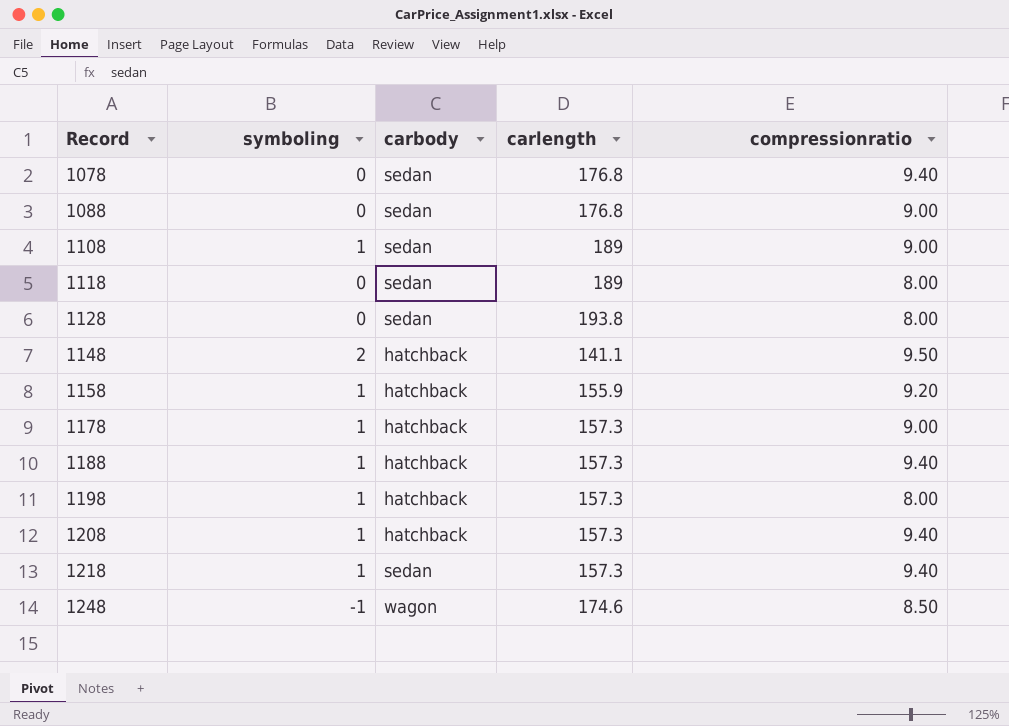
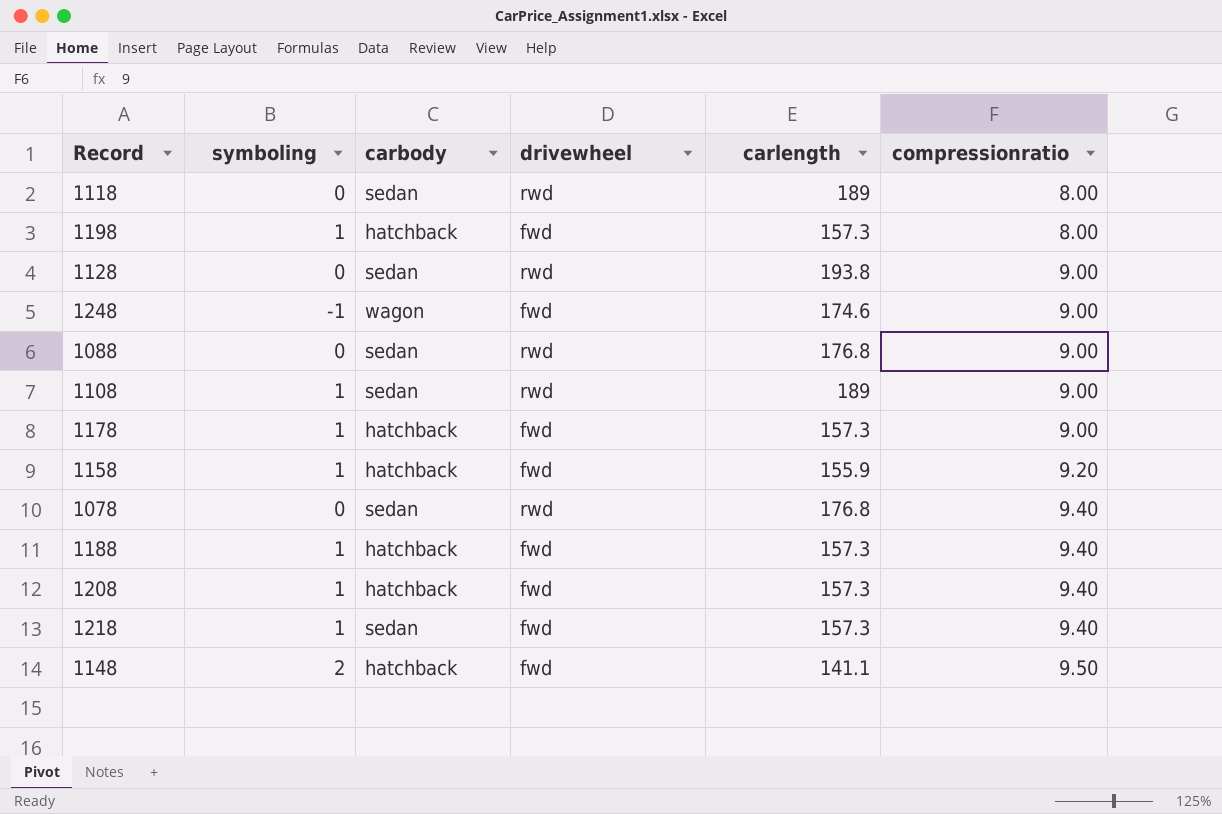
row order: Record ascending -> compressionratio ascending
column drivewheel | position: none -> 4
1128 | compressionratio: 8.00 -> 9.00
1248 | compressionratio: 8.50 -> 9.00

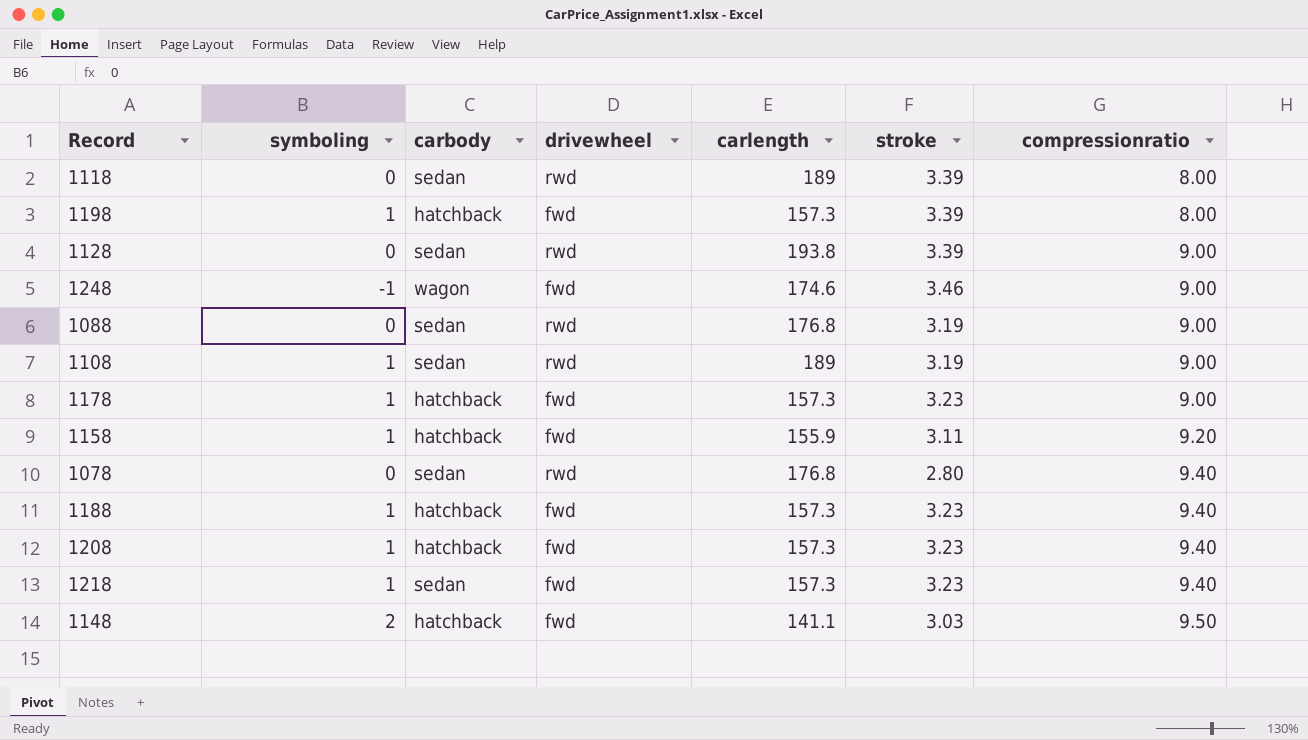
column stroke | position: none -> 6

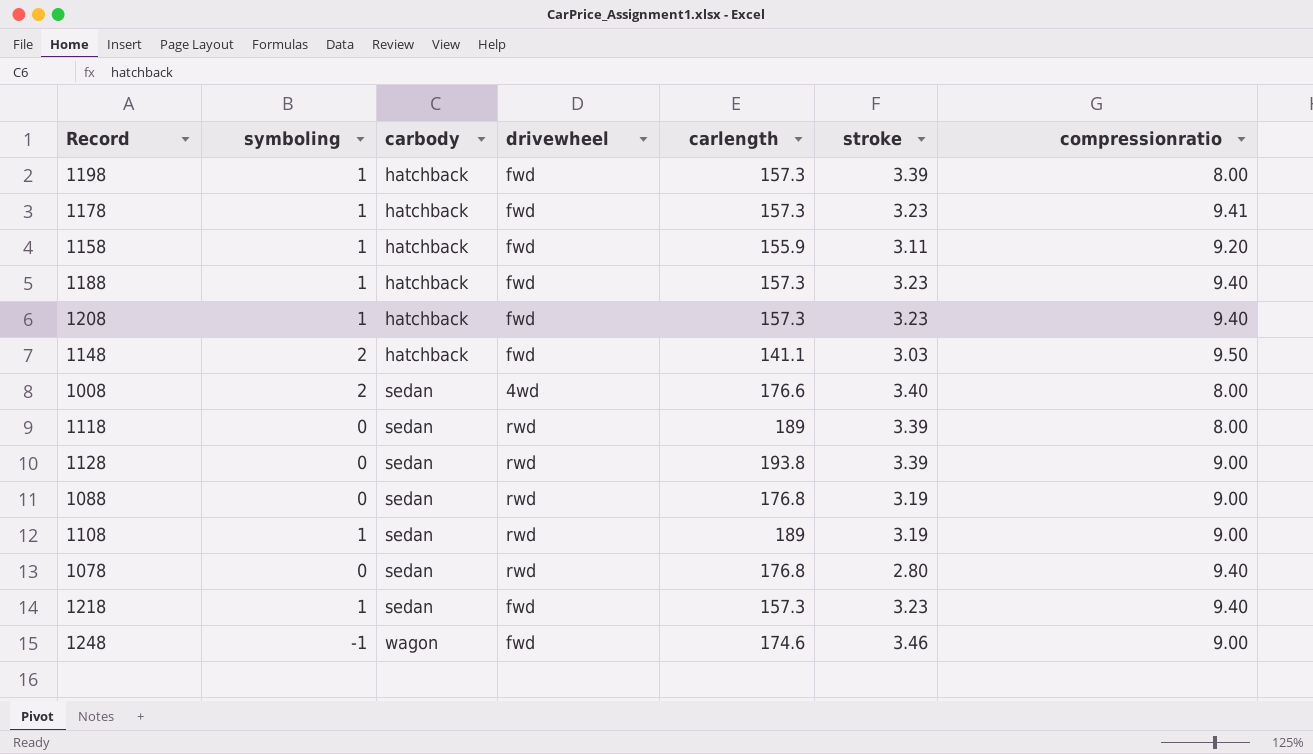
row order: compressionratio ascending -> carbody ascending
1178 | compressionratio: 9.00 -> 9.41
row 1008: none -> 2 | sedan | 4wd | 176.6 | 3.40 | 8.00

